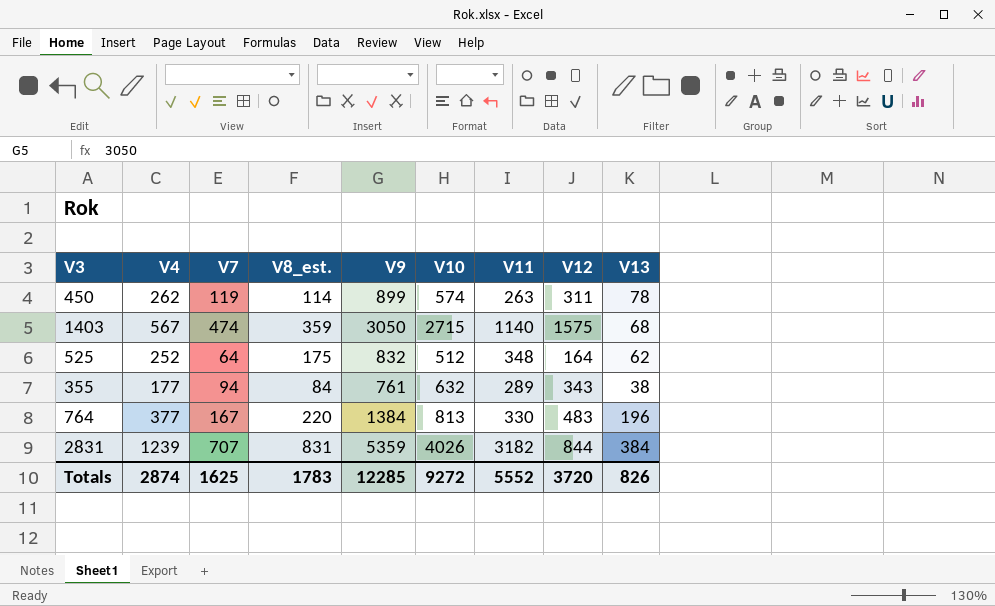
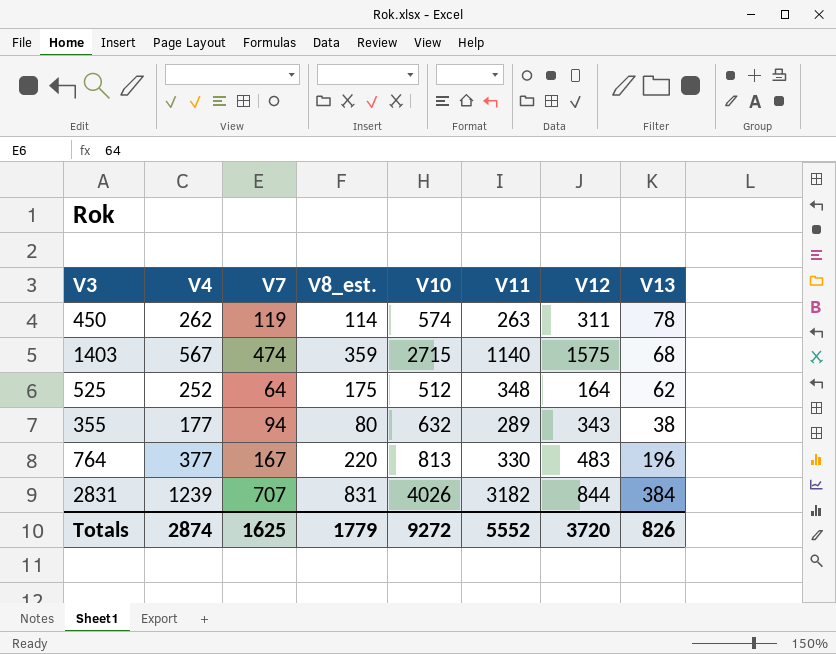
column V9 | position: 5 -> none
355 | V8_est.: 84 -> 80
Totals | V8_est.: 1783 -> 1779

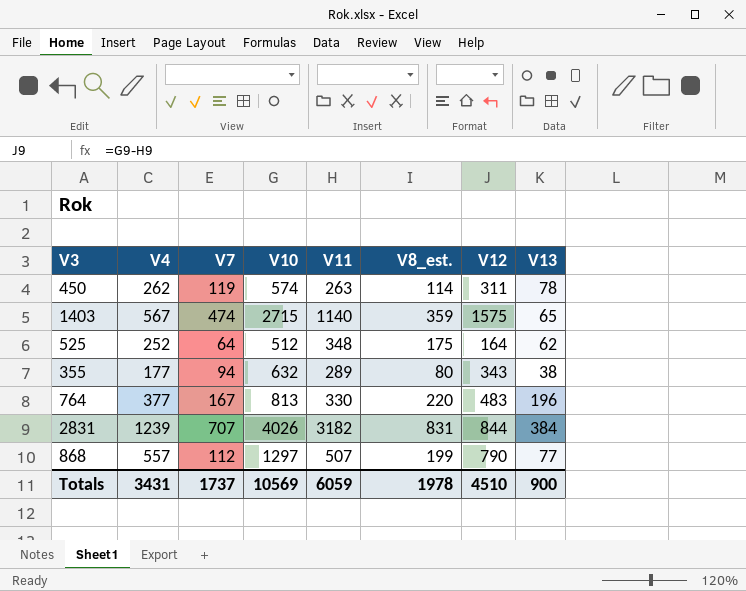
column V8_est. | position: 4 -> 6
1403 | V13: 68 -> 65
row 868: none -> 557 | 112 | 1297 | 507 | 199 | 790 | 77
Totals | V4: 2874 -> 3431
Totals | V7: 1625 -> 1737
Totals | V10: 9272 -> 10569
Totals | V11: 5552 -> 6059
Totals | V8_est.: 1779 -> 1978
Totals | V12: 3720 -> 4510
Totals | V13: 826 -> 900

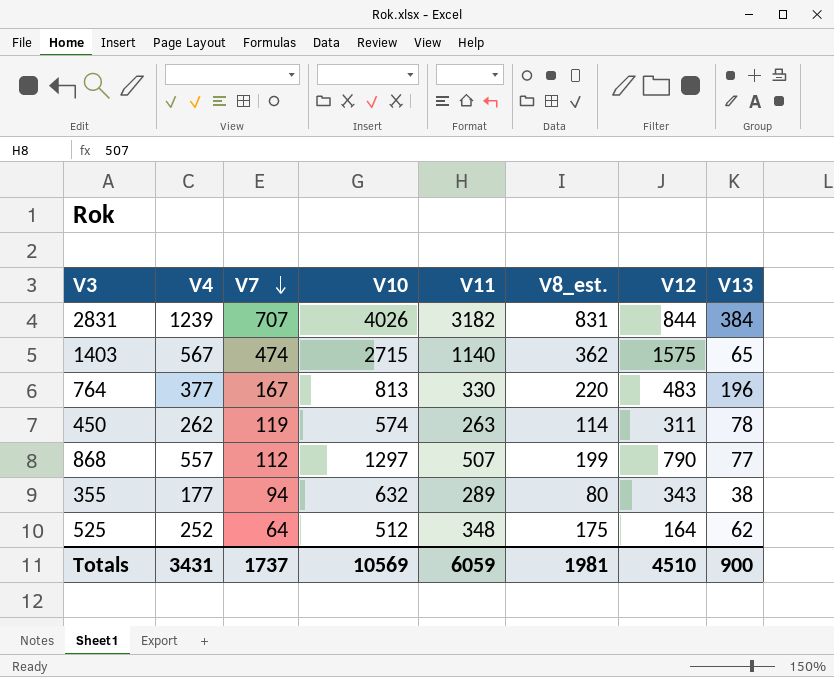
row order: none -> V7 descending
1403 | V8_est.: 359 -> 362
Totals | V8_est.: 1978 -> 1981

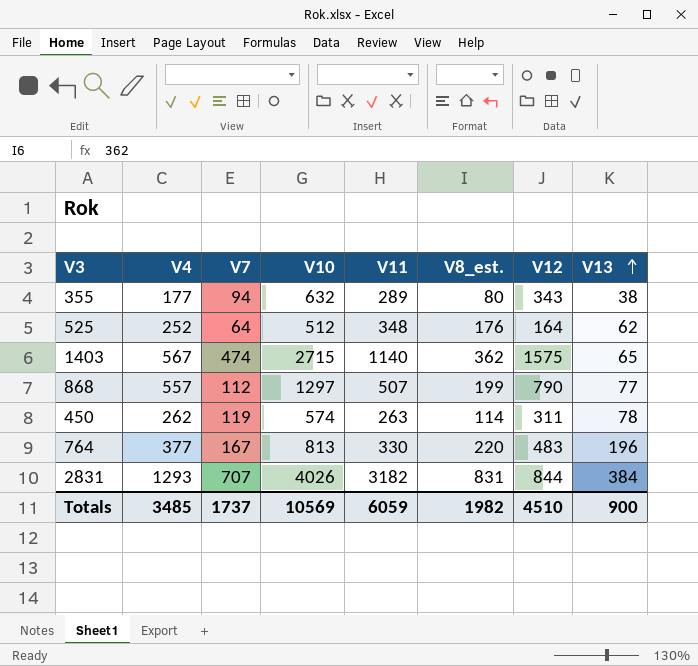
row order: V7 descending -> V13 ascending
525 | V8_est.: 175 -> 176
2831 | V4: 1239 -> 1293
Totals | V4: 3431 -> 3485
Totals | V8_est.: 1981 -> 1982

